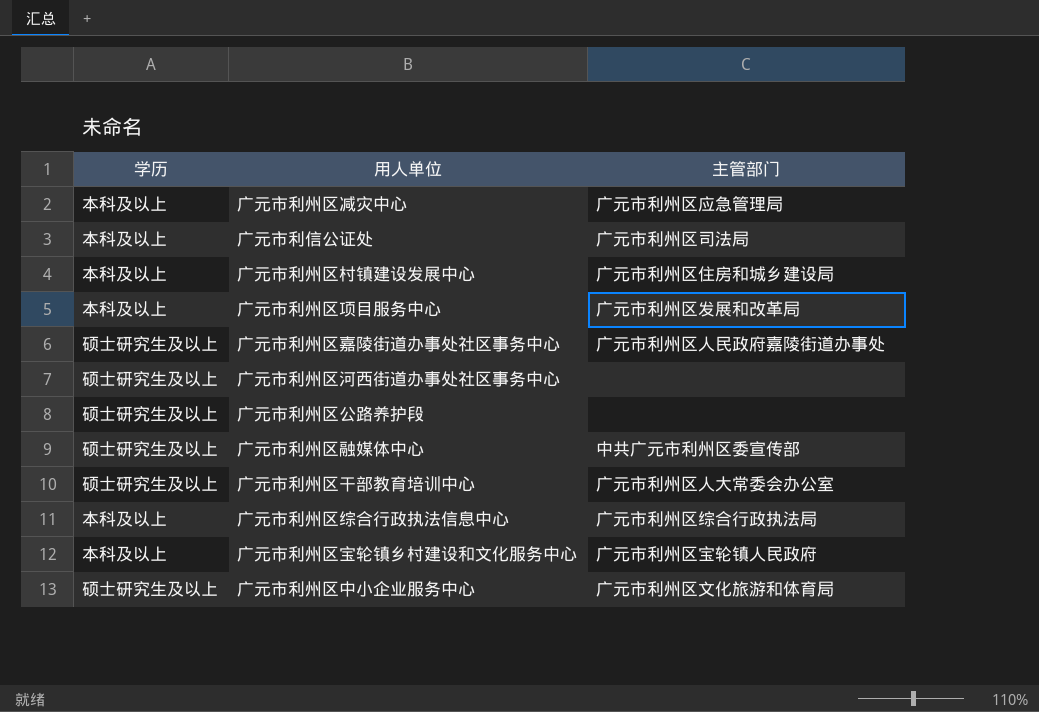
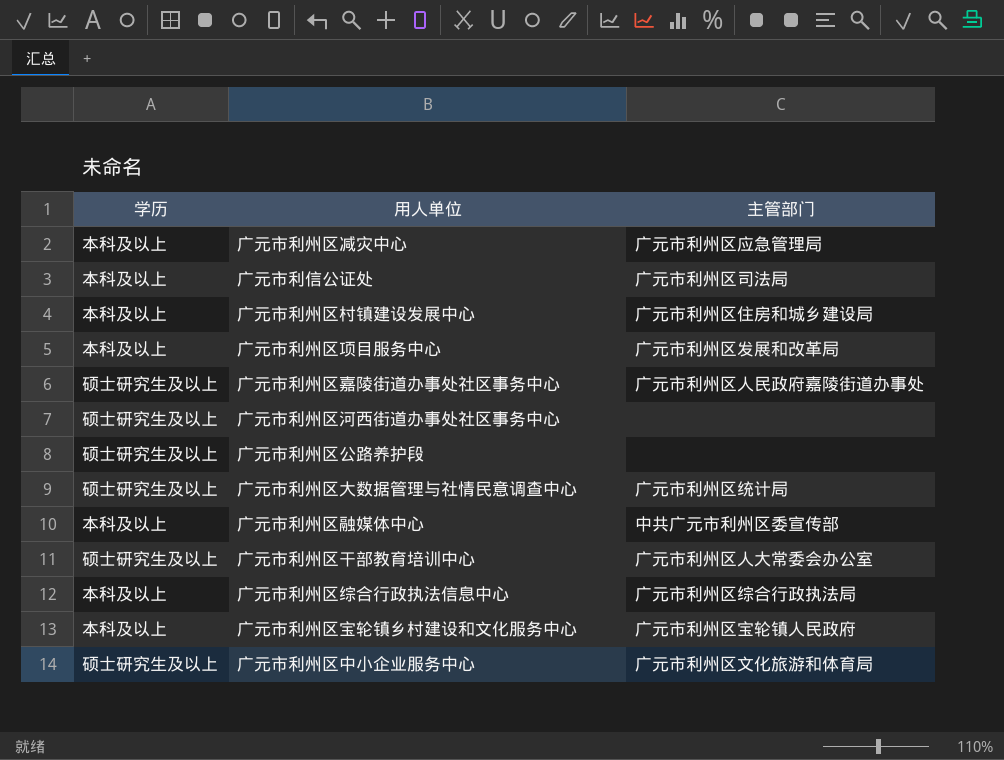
row 广元市利州区大数据管理与社情民意调查中心: none -> 硕士研究生及以上 | 广元市利州区统计局
广元市利州区融媒体中心 | 学历: 硕士研究生及以上 -> 本科及以上

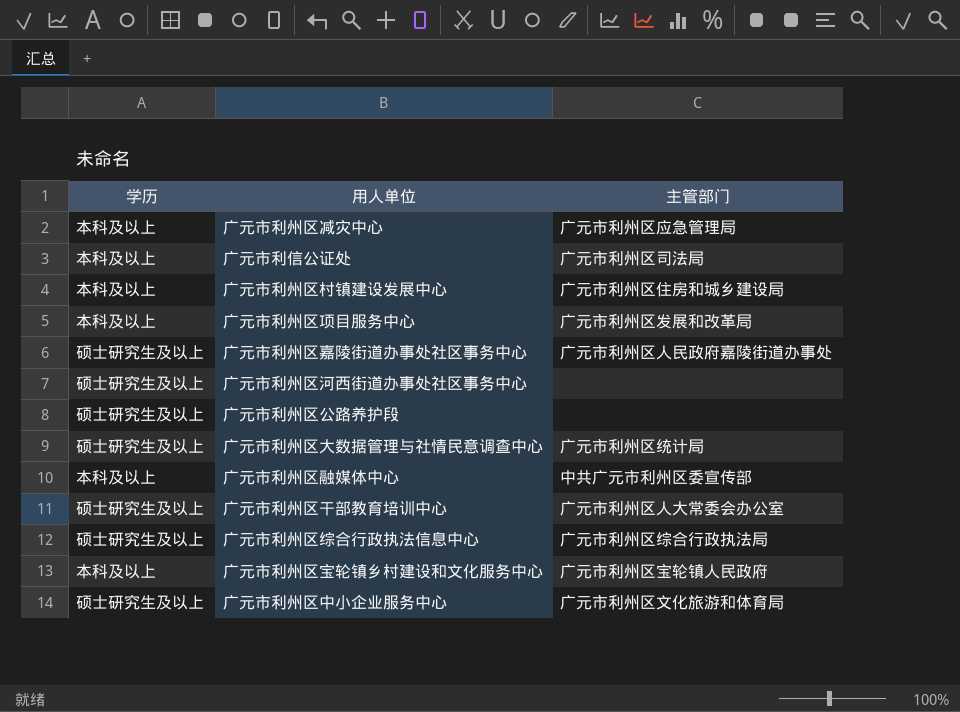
广元市利州区综合行政执法信息中心 | 学历: 本科及以上 -> 硕士研究生及以上

